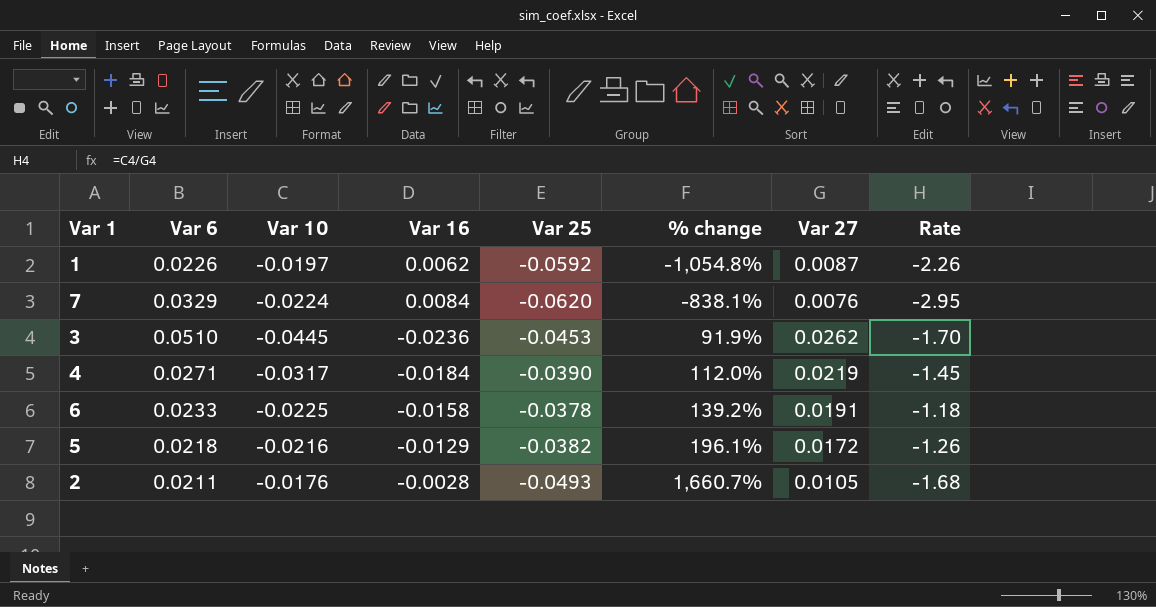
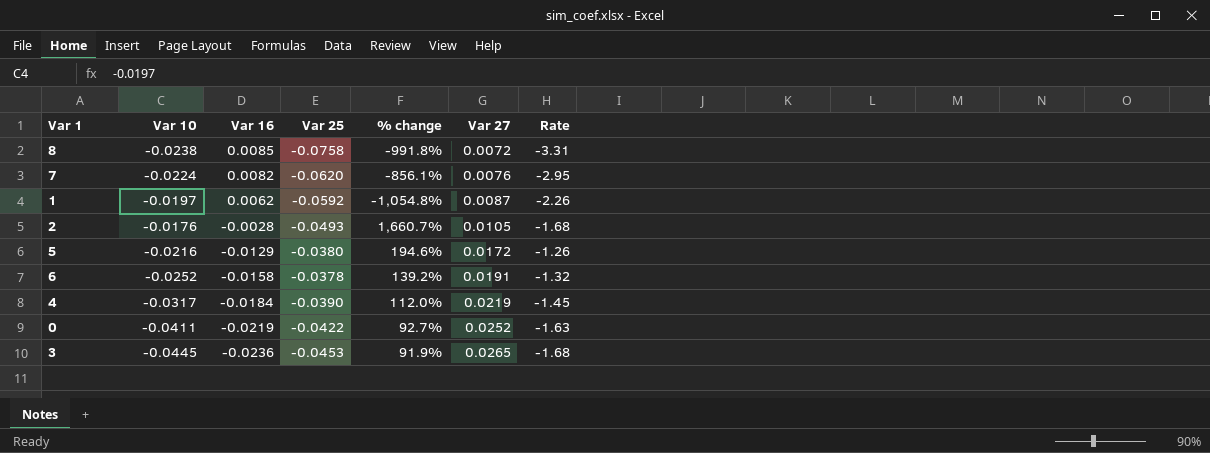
row order: % change ascending -> Var 16 descending
column Var 6 | position: 2 -> none
row 8: none -> -0.0238 | 0.0085 | -0.0758 | -991.8% | 0.0072 | -3.31
7 | Var 16: 0.0084 -> 0.0082
7 | % change: -838.1% -> -856.1%
5 | Var 25: -0.0382 -> -0.0380
5 | % change: 196.1% -> 194.6%
6 | Var 10: -0.0225 -> -0.0252
6 | Rate: -1.18 -> -1.32
row 0: none -> -0.0411 | -0.0219 | -0.0422 | 92.7% | 0.0252 | -1.63
3 | Var 27: 0.0262 -> 0.0265
3 | Rate: -1.70 -> -1.68

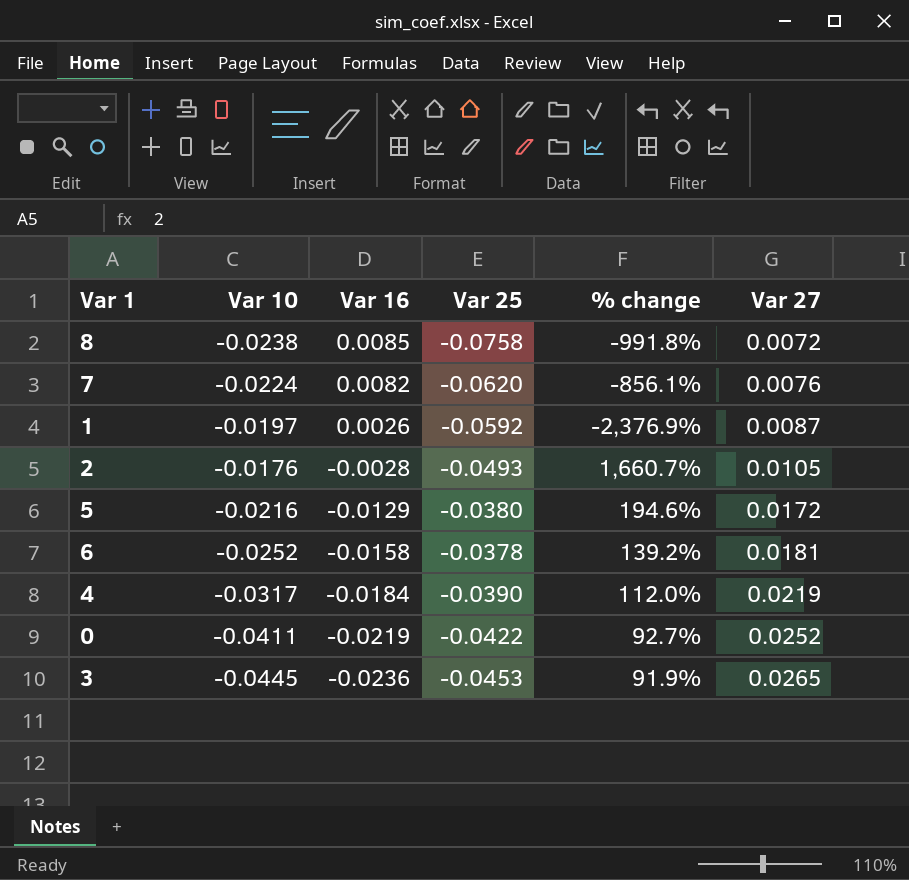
column Rate | formula: [Var 10] / [Var 27] -> none
1 | Var 16: 0.0062 -> 0.0026
1 | % change: -1,054.8% -> -2,376.9%
6 | Var 27: 0.0191 -> 0.0181

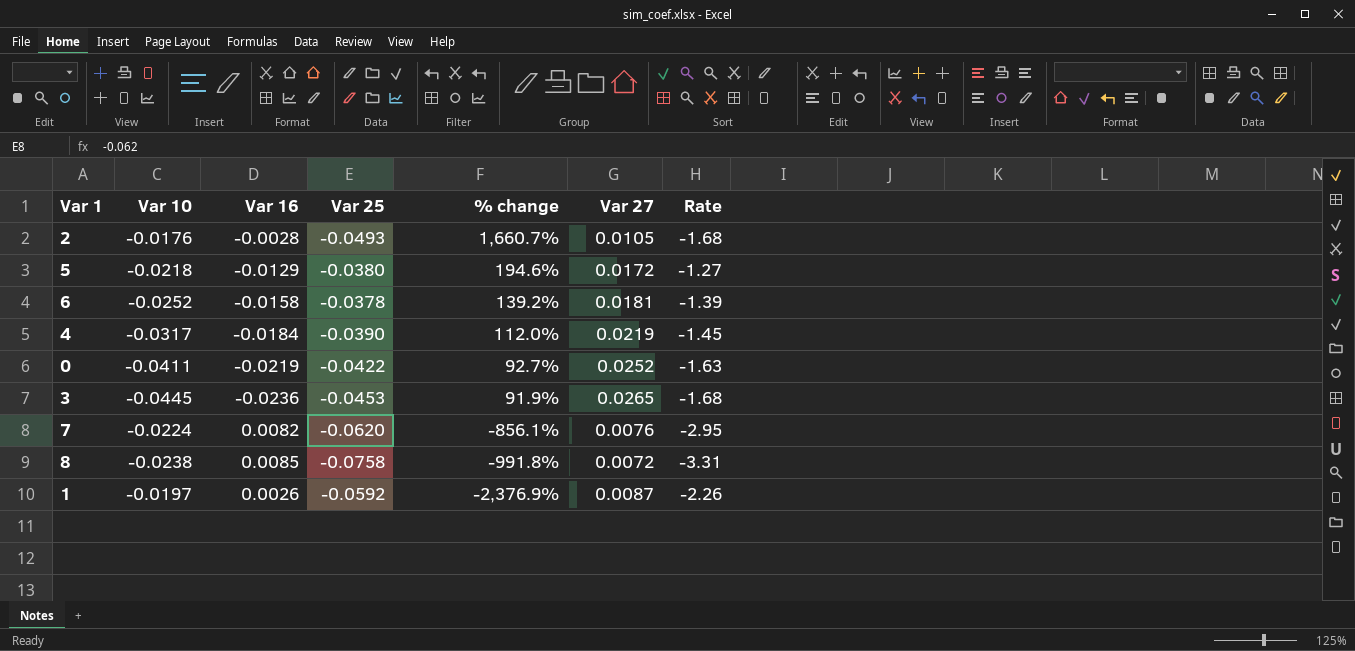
row order: Var 16 descending -> % change descending
column Rate | formula: none -> [Var 10] / [Var 27]
5 | Var 10: -0.0216 -> -0.0218

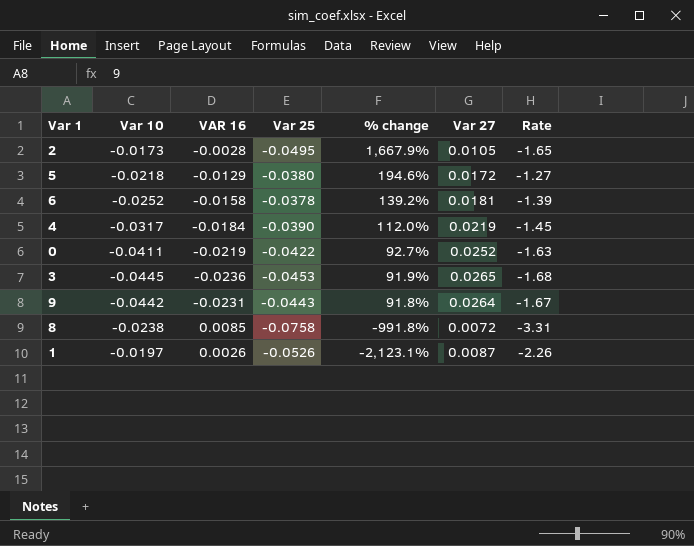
column name: Var 16 -> VAR 16
row 7: -0.0224 | 0.0082 | -0.0620 | -856.1% | 0.0076 | -2.95 -> none
2 | Var 10: -0.0176 -> -0.0173
2 | Var 25: -0.0493 -> -0.0495
2 | % change: 1,660.7% -> 1,667.9%
2 | Rate: -1.68 -> -1.65
row 9: none -> -0.0442 | -0.0231 | -0.0443 | 91.8% | 0.0264 | -1.67
1 | Var 25: -0.0592 -> -0.0526
1 | % change: -2,376.9% -> -2,123.1%

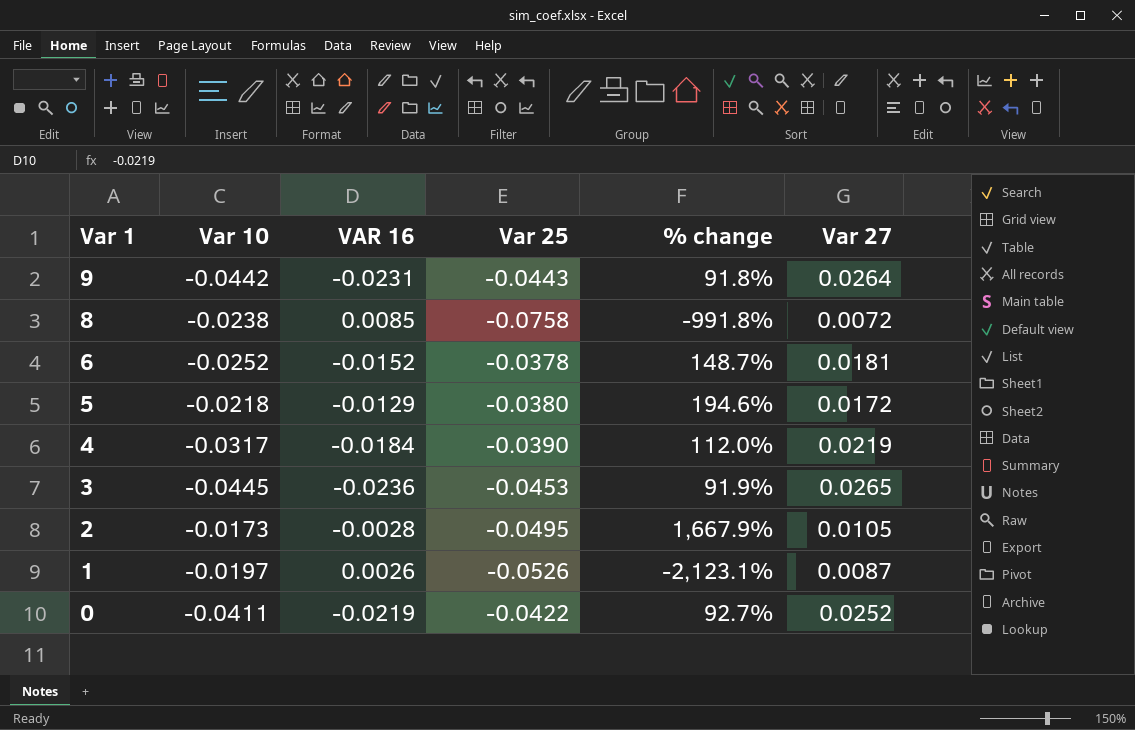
row order: % change descending -> Var 1 descending
column Rate | formula: [Var 10] / [Var 27] -> none
6 | VAR 16: -0.0158 -> -0.0152
6 | % change: 139.2% -> 148.7%

